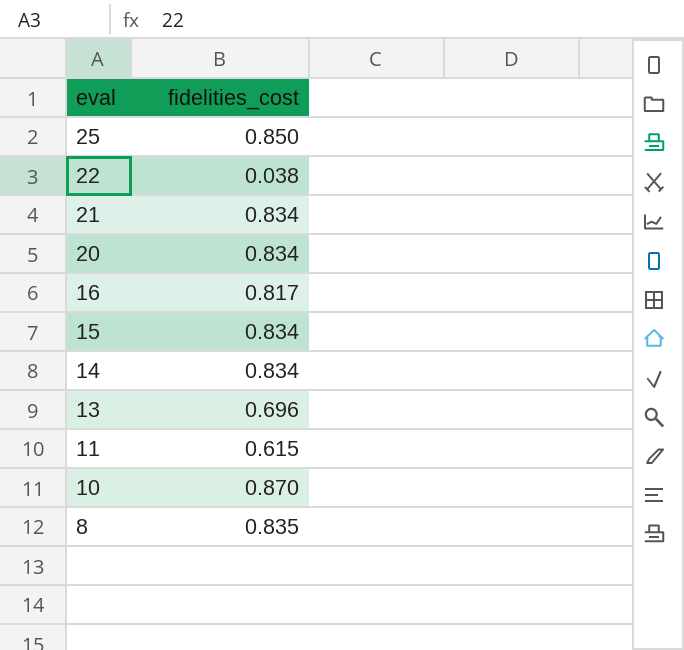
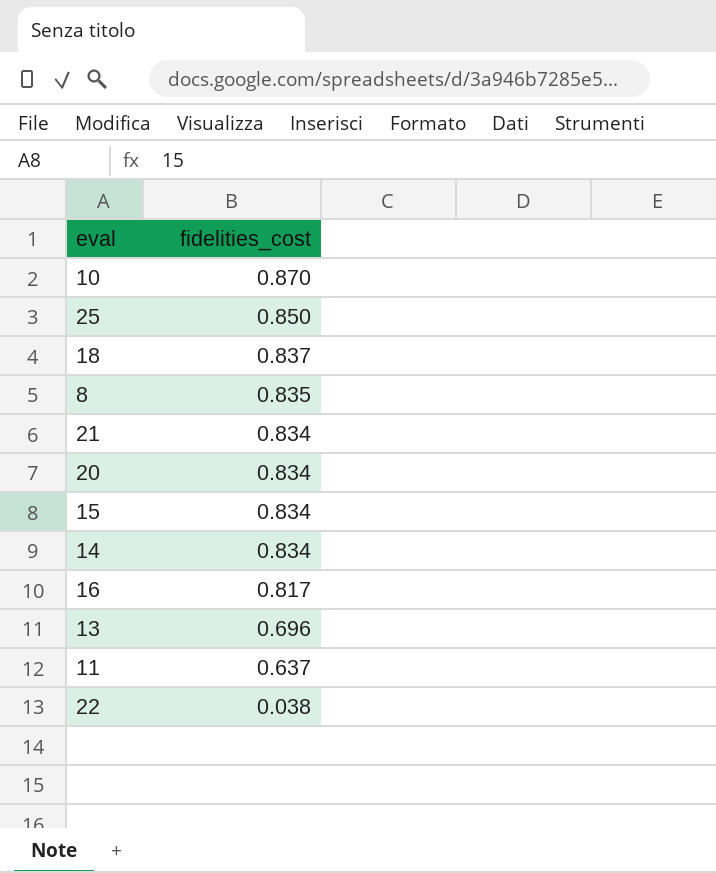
row order: eval descending -> fidelities_cost descending
row 18: none -> 0.837
11 | fidelities_cost: 0.615 -> 0.637

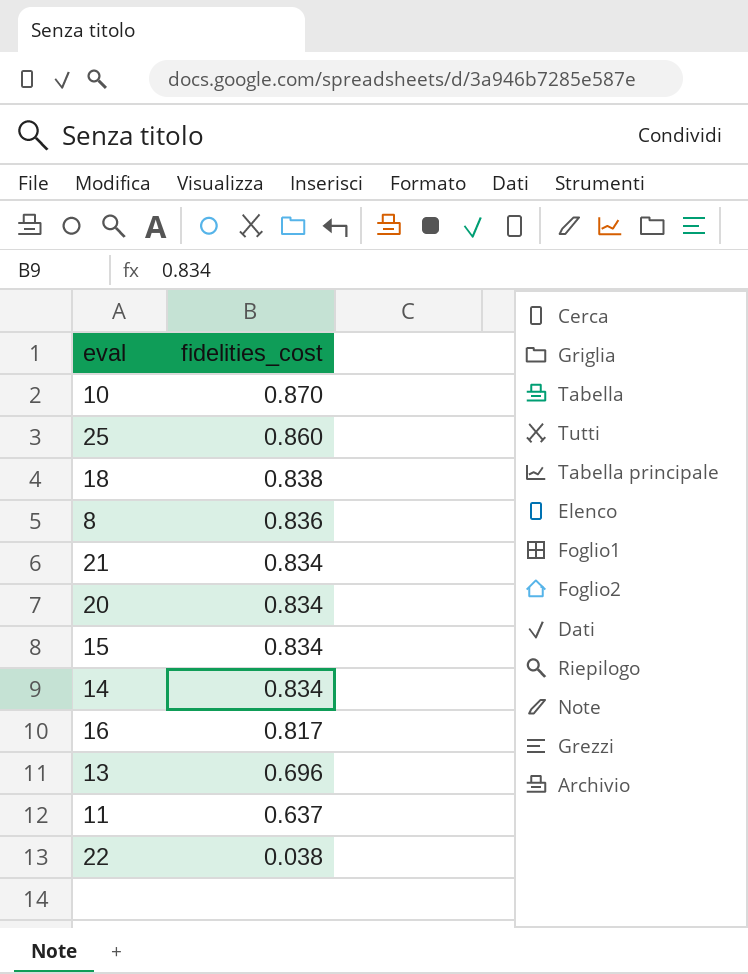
25 | fidelities_cost: 0.850 -> 0.860
18 | fidelities_cost: 0.837 -> 0.838
8 | fidelities_cost: 0.835 -> 0.836

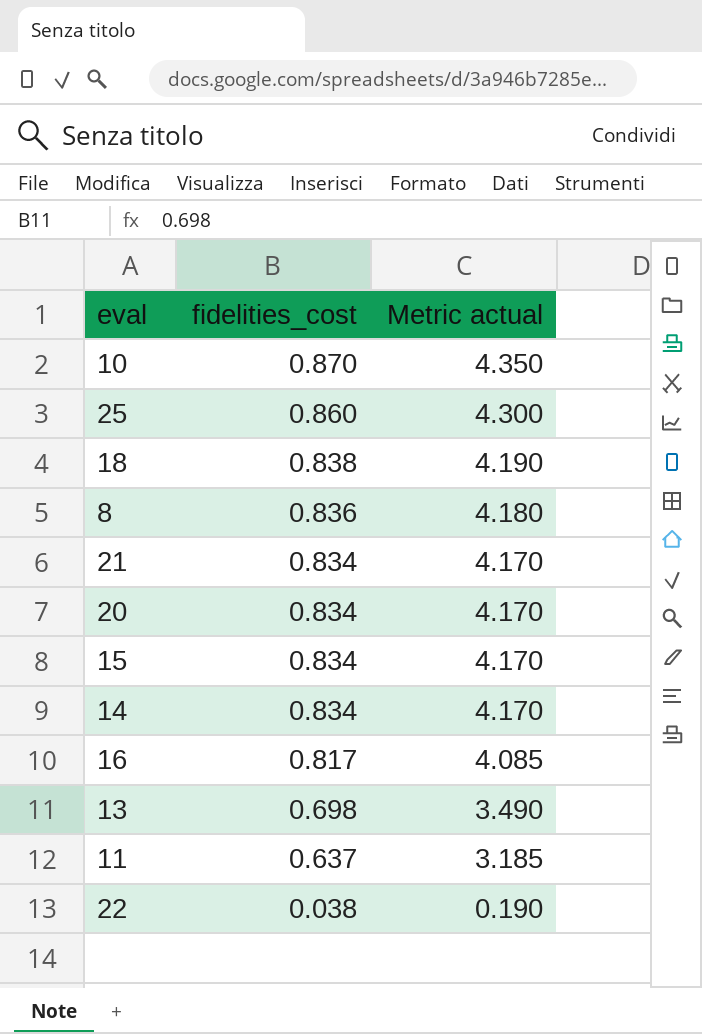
column Metric actual | formula: none -> [fidelities_cost] * 5
13 | fidelities_cost: 0.696 -> 0.698

